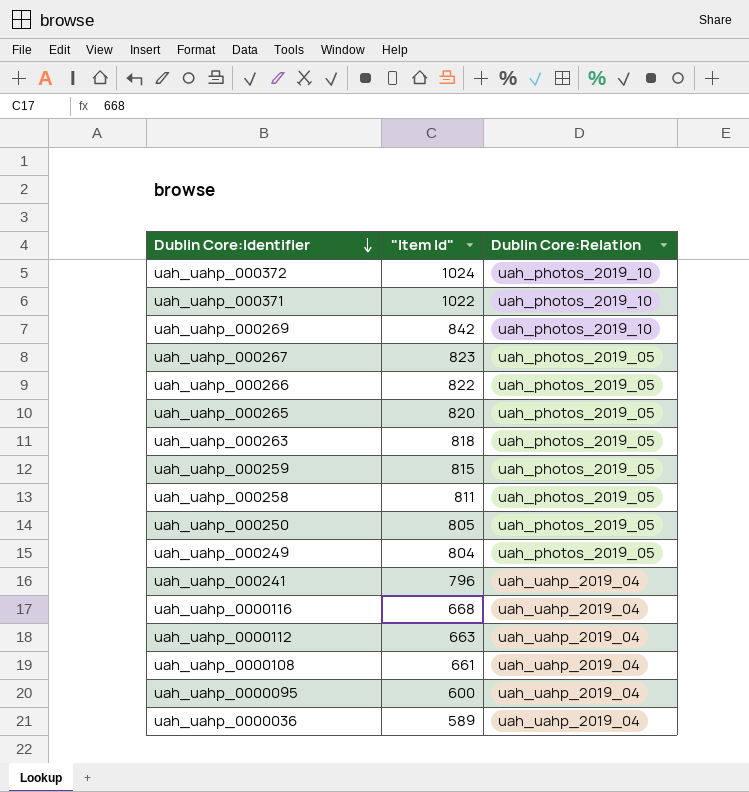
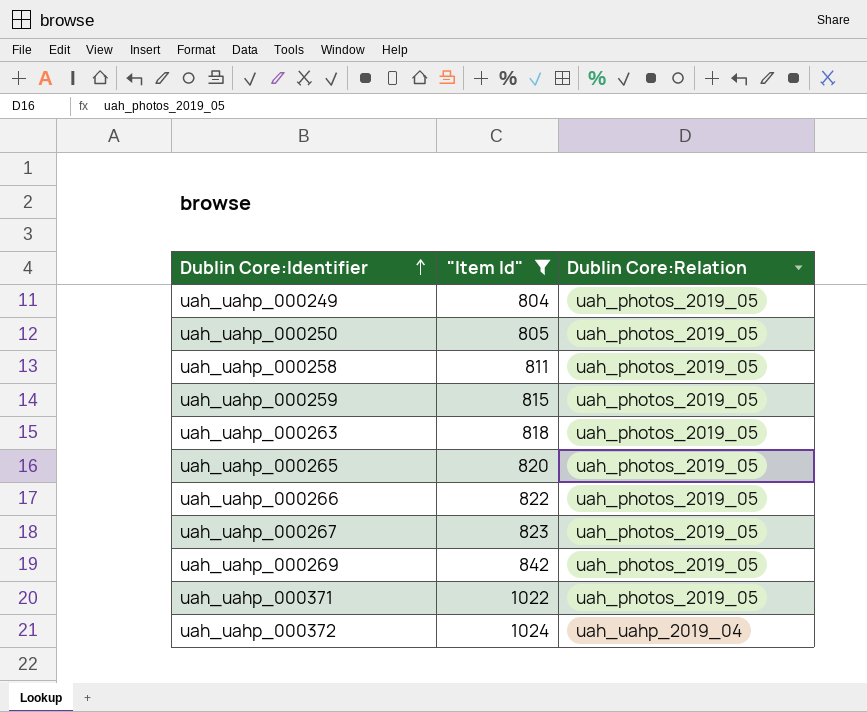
filter: none -> "Item Id" >= 804
row order: Dublin Core:Identifier descending -> Dublin Core:Identifier ascending
uah_uahp_000269 | Dublin Core:Relation: uah_photos_2019_10 -> uah_photos_2019_05
uah_uahp_000371 | Dublin Core:Relation: uah_photos_2019_10 -> uah_photos_2019_05
uah_uahp_000372 | Dublin Core:Relation: uah_photos_2019_10 -> uah_uahp_2019_04

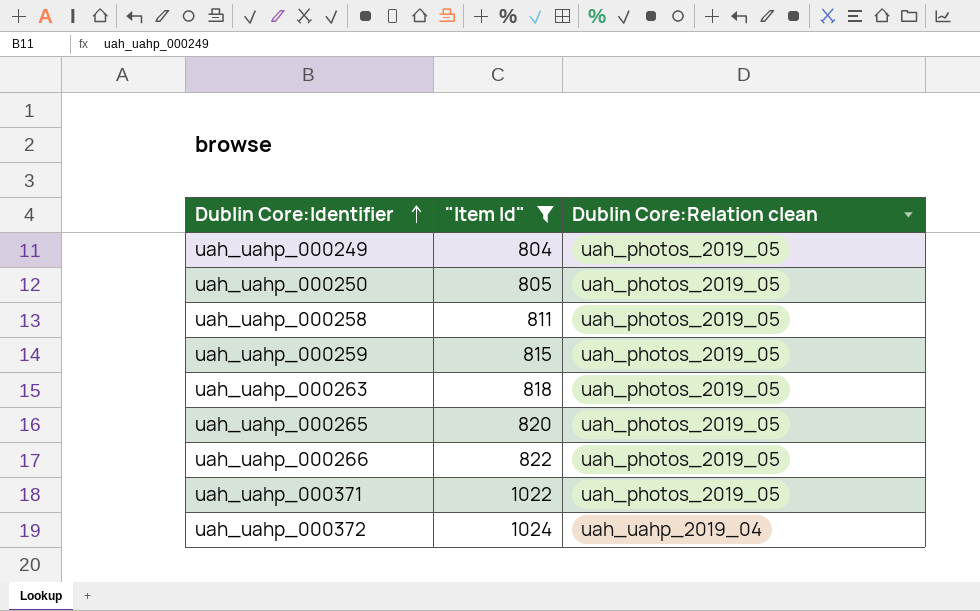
column name: Dublin Core:Relation -> Dublin Core:Relation clean
row uah_uahp_000267: 823 | uah_photos_2019_05 -> none
row uah_uahp_000269: 842 | uah_photos_2019_05 -> none

